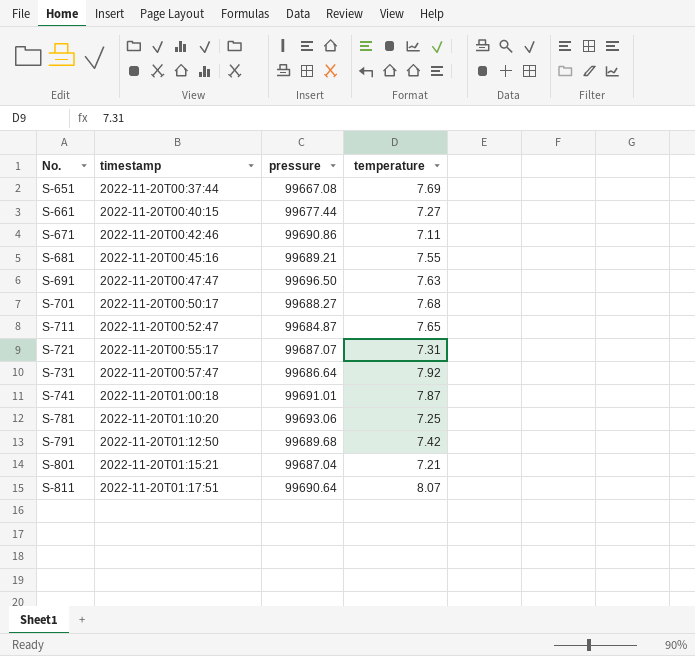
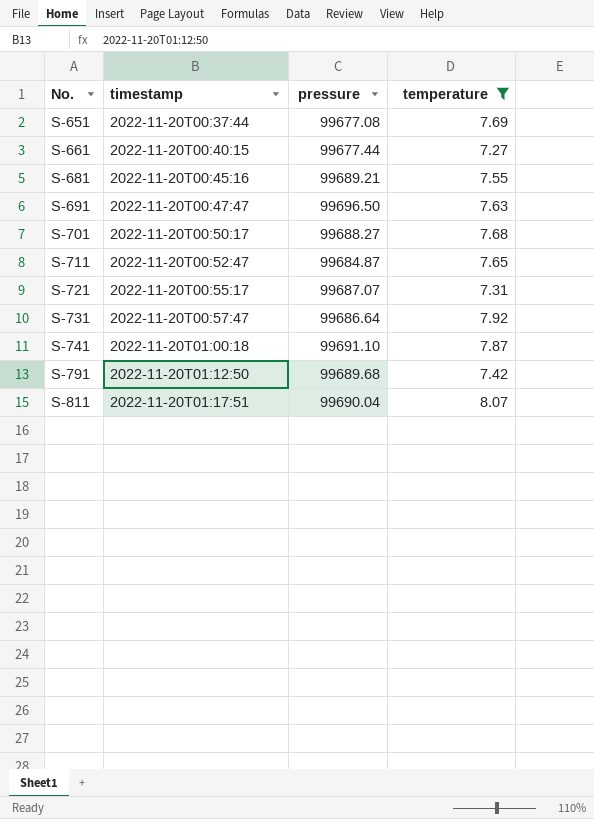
filter: none -> temperature >= 7.27
S-651 | pressure: 99667.08 -> 99677.08
S-741 | pressure: 99691.01 -> 99691.10
S-811 | pressure: 99690.64 -> 99690.04

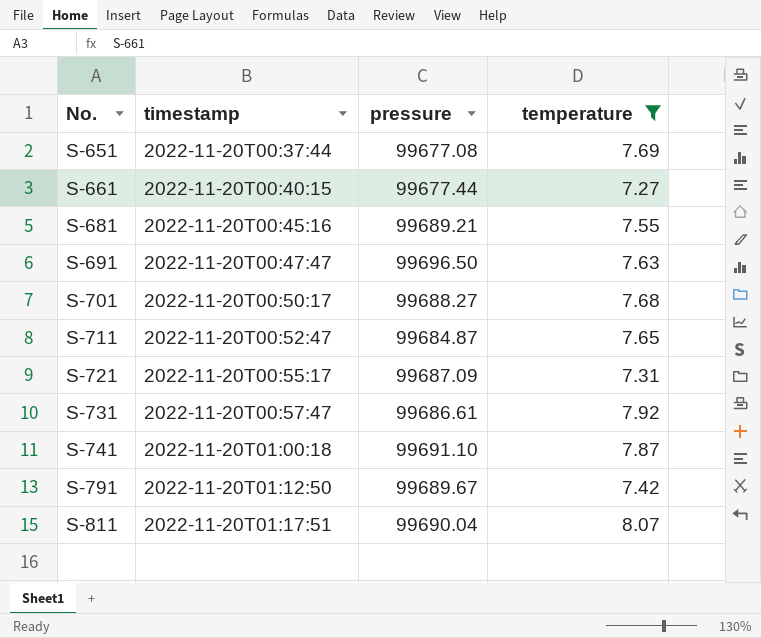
S-721 | pressure: 99687.07 -> 99687.09
S-731 | pressure: 99686.64 -> 99686.61
S-791 | pressure: 99689.68 -> 99689.67

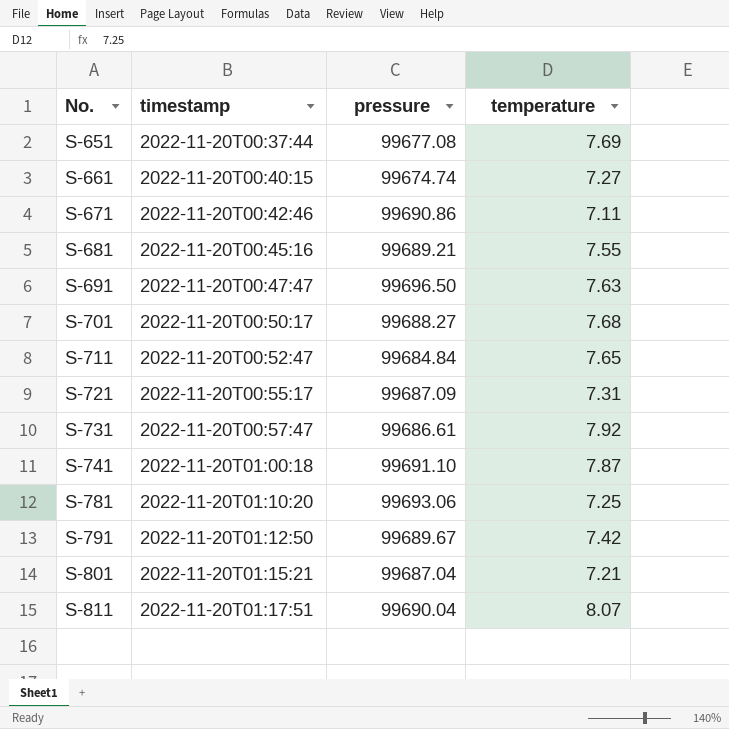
filter: temperature >= 7.27 -> none
S-661 | pressure: 99677.44 -> 99674.74
S-711 | pressure: 99684.87 -> 99684.84

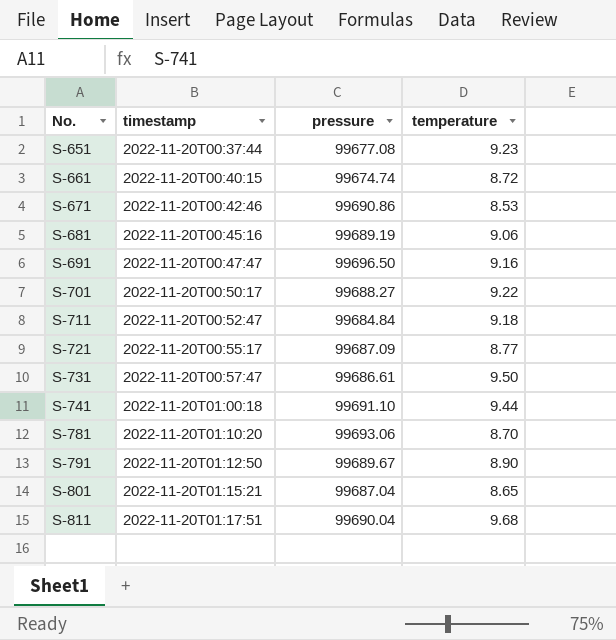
S-651 | temperature: 7.69 -> 9.23
S-661 | temperature: 7.27 -> 8.72
S-671 | temperature: 7.11 -> 8.53
S-681 | pressure: 99689.21 -> 99689.19
S-681 | temperature: 7.55 -> 9.06
S-691 | temperature: 7.63 -> 9.16
S-701 | temperature: 7.68 -> 9.22
S-711 | temperature: 7.65 -> 9.18
S-721 | temperature: 7.31 -> 8.77
S-731 | temperature: 7.92 -> 9.50
S-741 | temperature: 7.87 -> 9.44
S-781 | temperature: 7.25 -> 8.70
S-791 | temperature: 7.42 -> 8.90
S-801 | temperature: 7.21 -> 8.65
S-811 | temperature: 8.07 -> 9.68

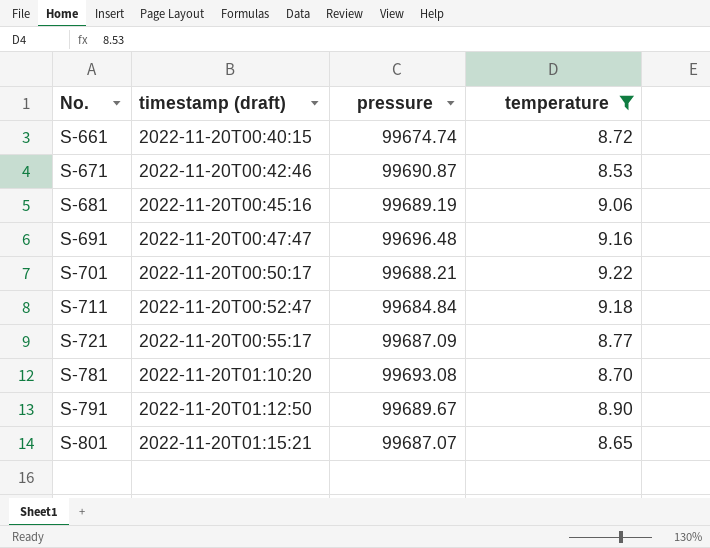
filter: none -> temperature <= 9.22
column name: timestamp -> timestamp (draft)
S-671 | pressure: 99690.86 -> 99690.87
S-691 | pressure: 99696.50 -> 99696.48
S-701 | pressure: 99688.27 -> 99688.21
S-781 | pressure: 99693.06 -> 99693.08
S-801 | pressure: 99687.04 -> 99687.07

